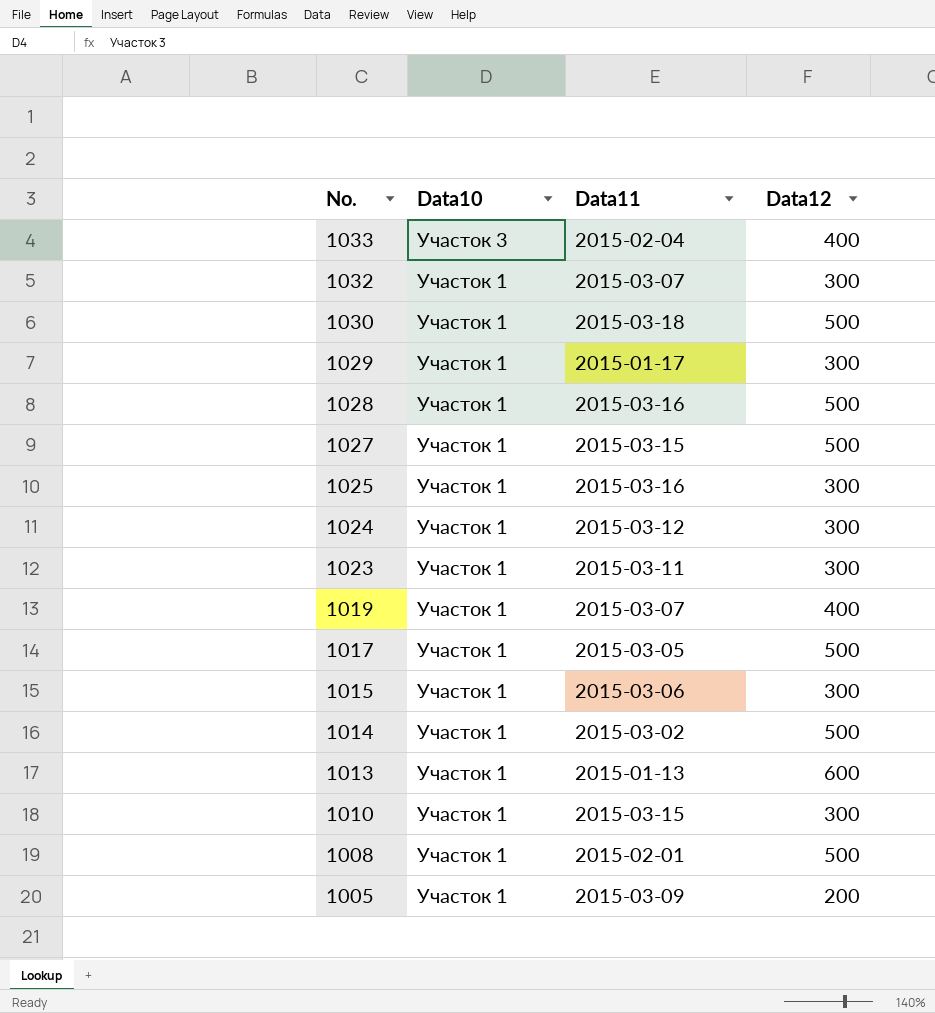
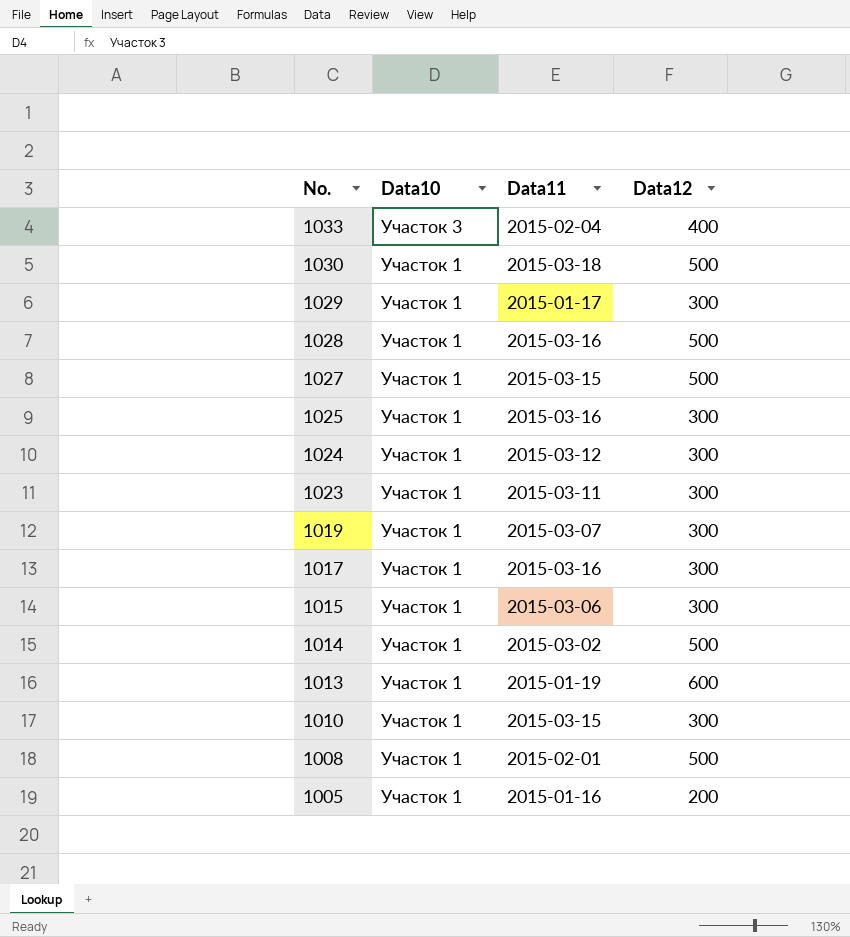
row 1032: Участок 1 | 2015-03-07 | 300 -> none
1019 | Data12: 400 -> 300
1017 | Data11: 2015-03-05 -> 2015-03-16
1017 | Data12: 500 -> 300
1013 | Data11: 2015-01-13 -> 2015-01-19
1005 | Data11: 2015-03-09 -> 2015-01-16

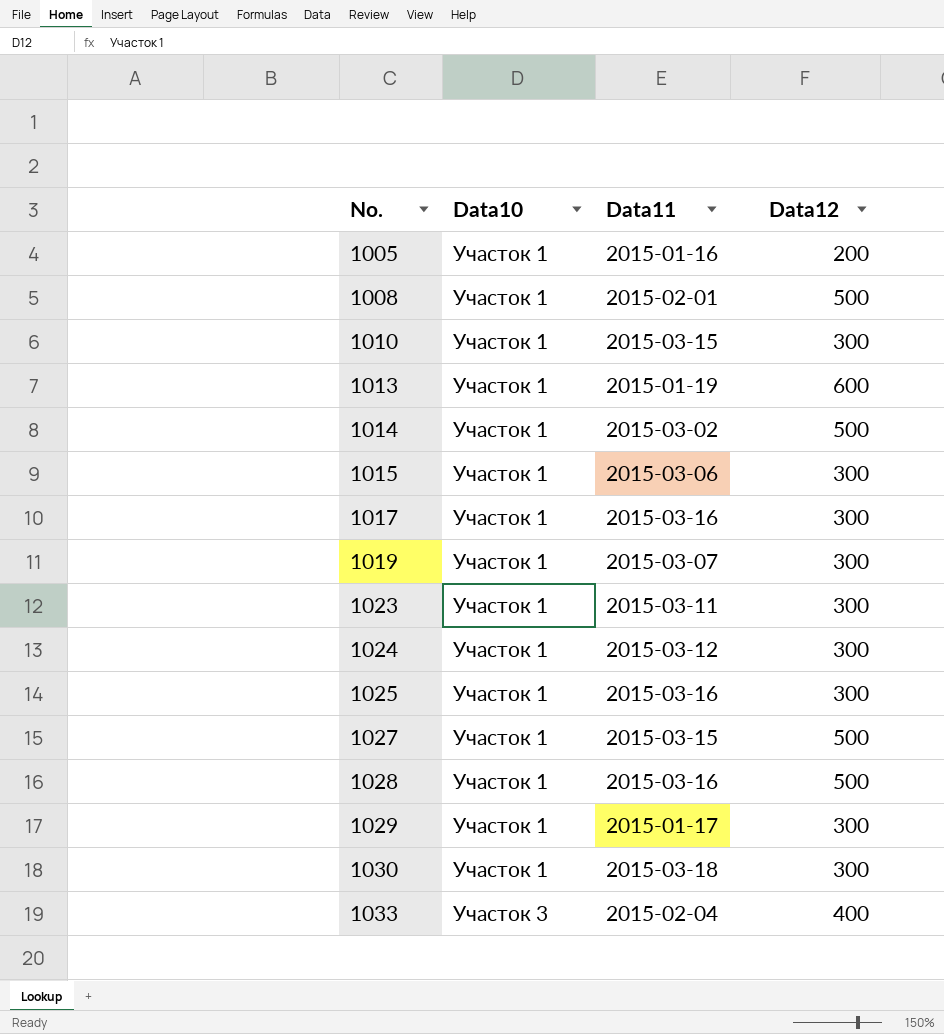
row order: No. descending -> No. ascending
1030 | Data12: 500 -> 300

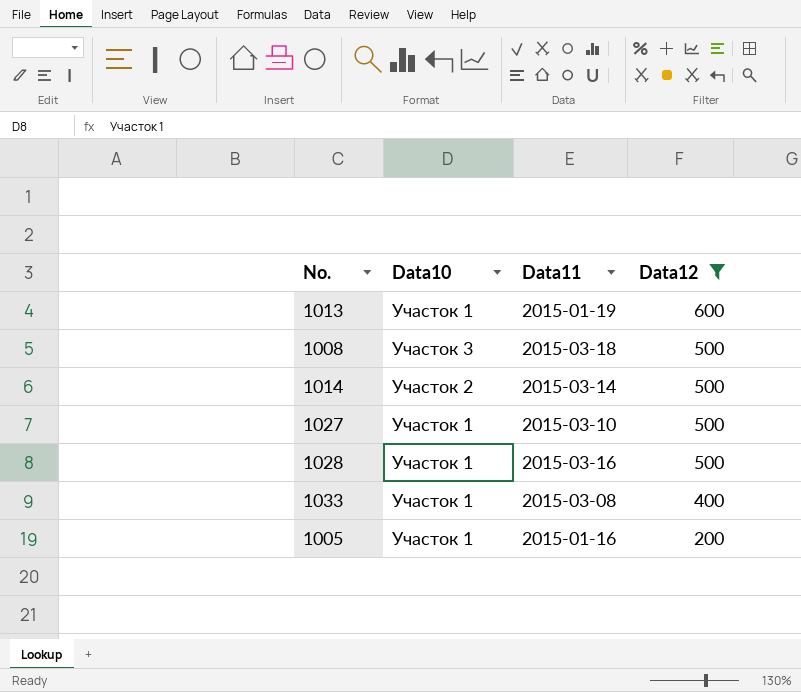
filter: none -> Data12 != 300
row order: No. ascending -> Data12 descending
1008 | Data10: Участок 1 -> Участок 3
1008 | Data11: 2015-02-01 -> 2015-03-18
1014 | Data10: Участок 1 -> Участок 2
1014 | Data11: 2015-03-02 -> 2015-03-14
1027 | Data11: 2015-03-15 -> 2015-03-10
1033 | Data10: Участок 3 -> Участок 1
1033 | Data11: 2015-02-04 -> 2015-03-08

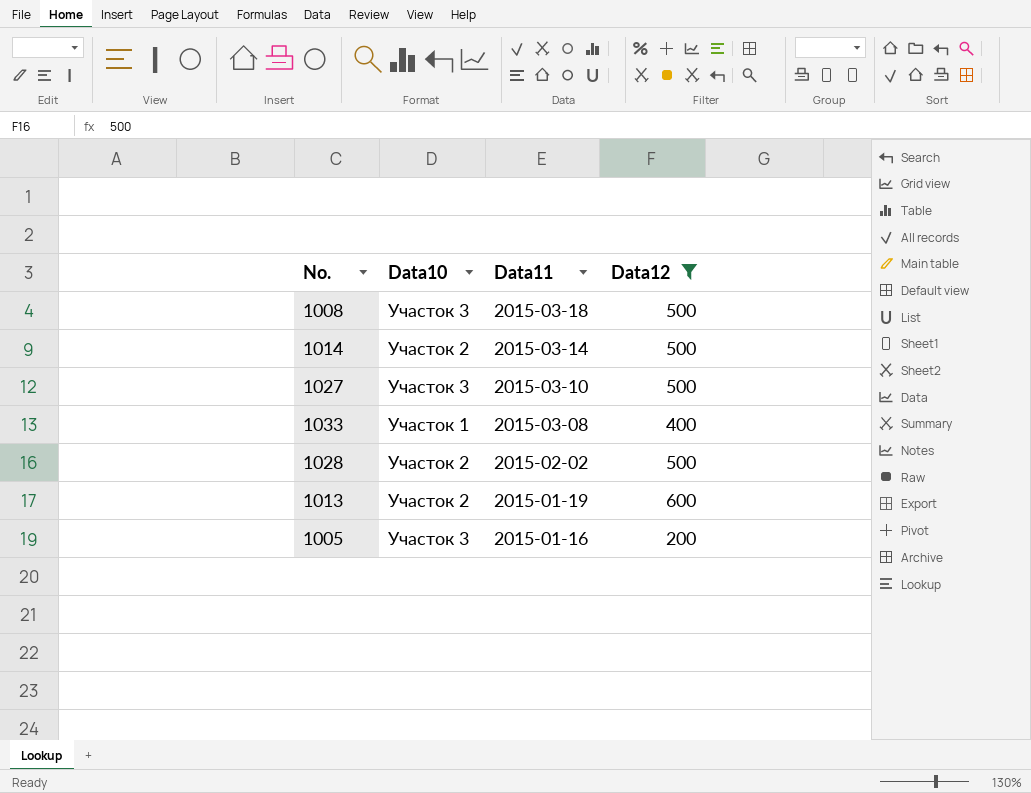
row order: Data12 descending -> Data11 descending
1027 | Data10: Участок 1 -> Участок 3
1028 | Data10: Участок 1 -> Участок 2
1028 | Data11: 2015-03-16 -> 2015-02-02
1013 | Data10: Участок 1 -> Участок 2
1005 | Data10: Участок 1 -> Участок 3

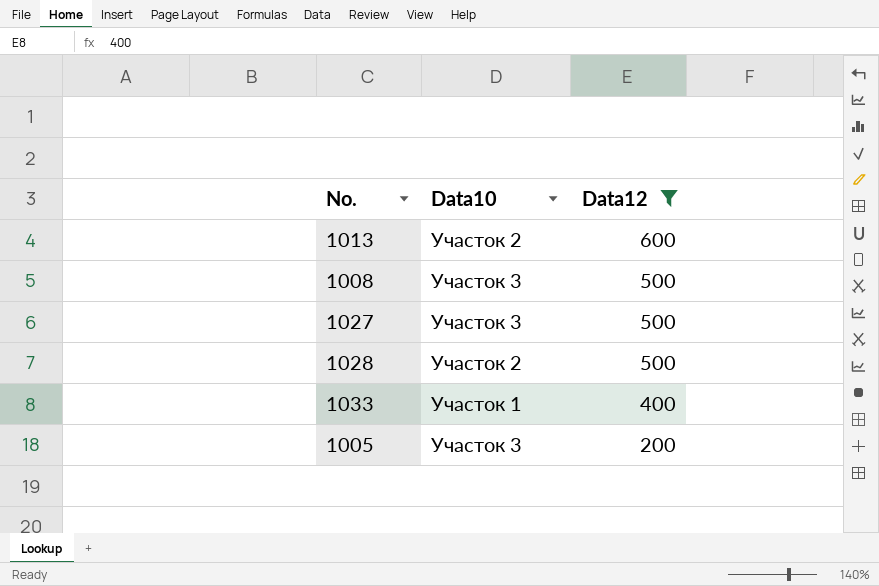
row order: Data11 descending -> Data12 descending
column Data11 | position: 3 -> none
row 1014: Участок 2 | 2015-03-14 | 500 -> none

